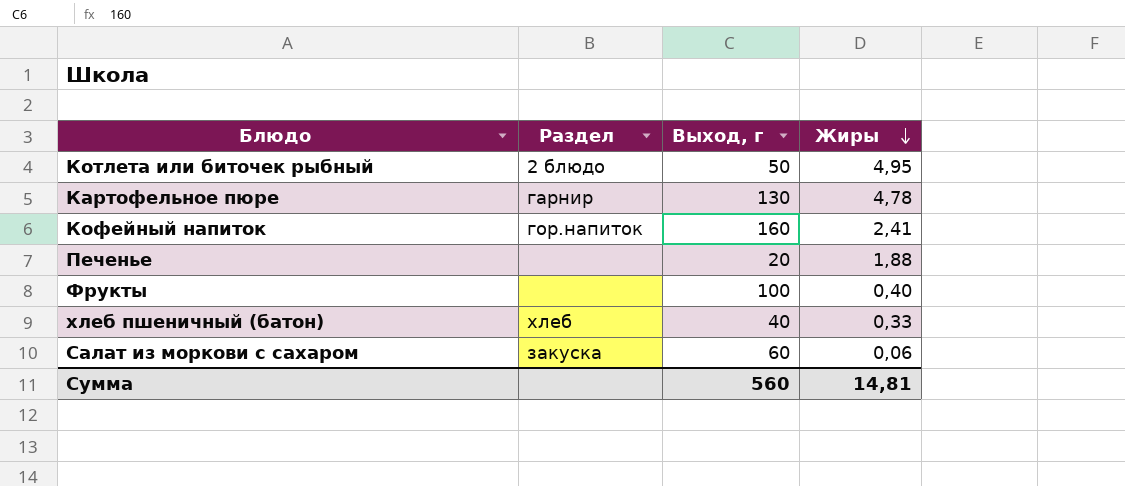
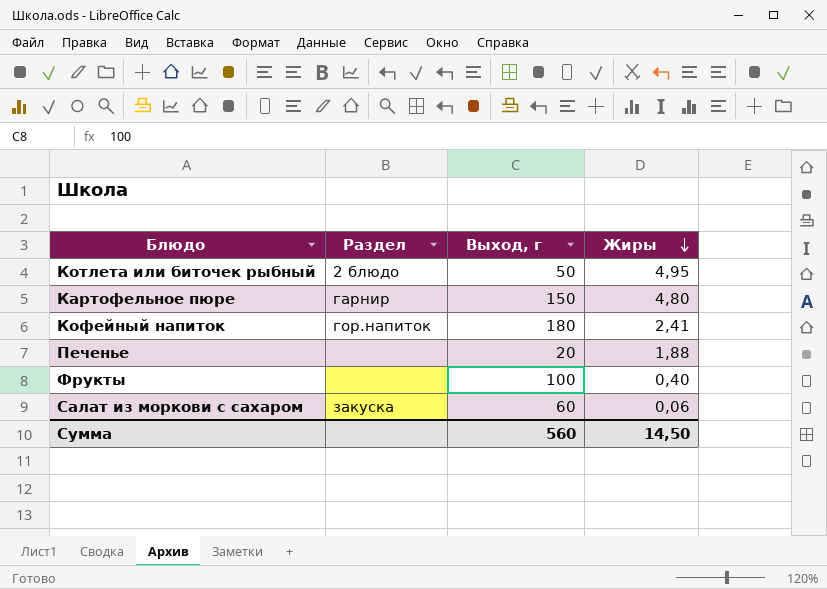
row хлеб пшеничный (батон): хлеб | 40 | 0,33 -> none
Картофельное пюре | Выход, г: 130 -> 150
Картофельное пюре | Жиры: 4,78 -> 4,80
Кофейный напиток | Выход, г: 160 -> 180
Сумма | Жиры: 14,81 -> 14,50

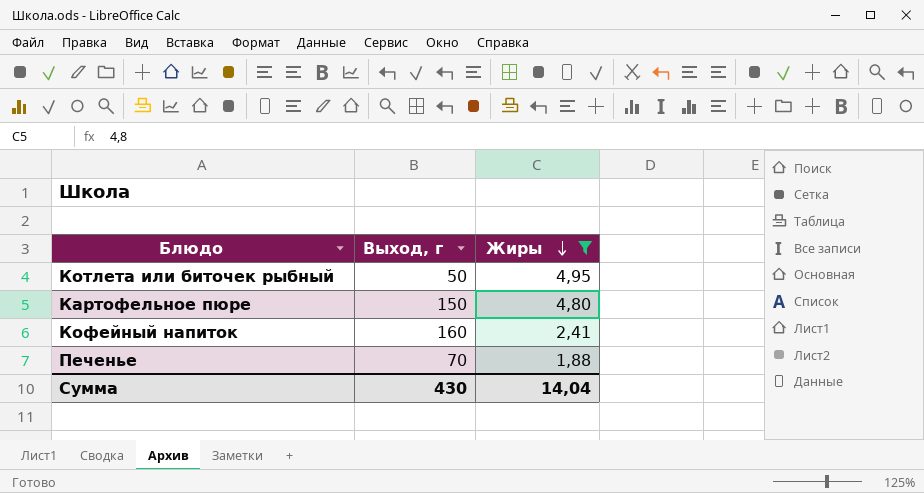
filter: none -> Жиры >= 1,88
column Раздел | position: 2 -> none
Кофейный напиток | Выход, г: 180 -> 160
Печенье | Выход, г: 20 -> 70
Сумма | Выход, г: 560 -> 430
Сумма | Жиры: 14,50 -> 14,04

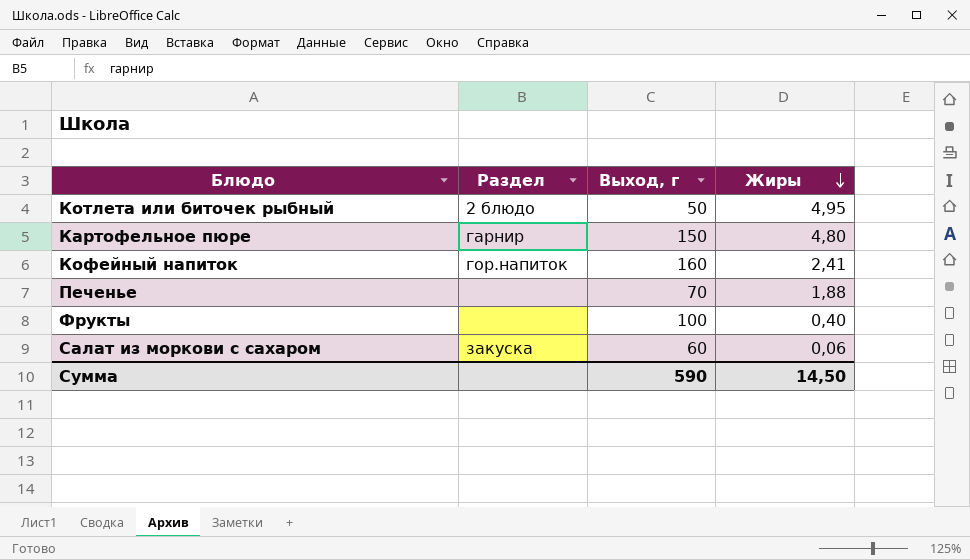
filter: Жиры >= 1,88 -> none
column Раздел | position: none -> 2
Сумма | Выход, г: 430 -> 590
Сумма | Жиры: 14,04 -> 14,50

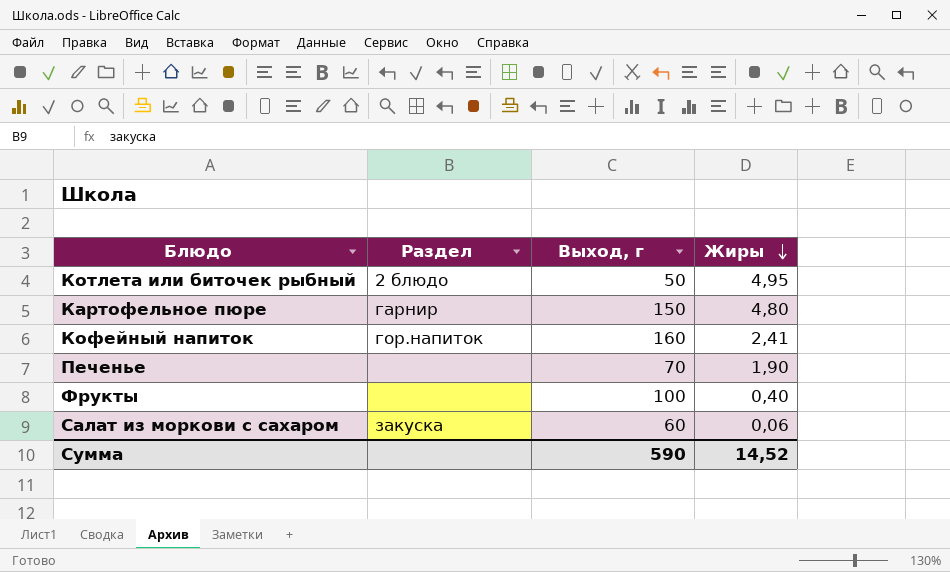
Печенье | Жиры: 1,88 -> 1,90
Сумма | Жиры: 14,50 -> 14,52

